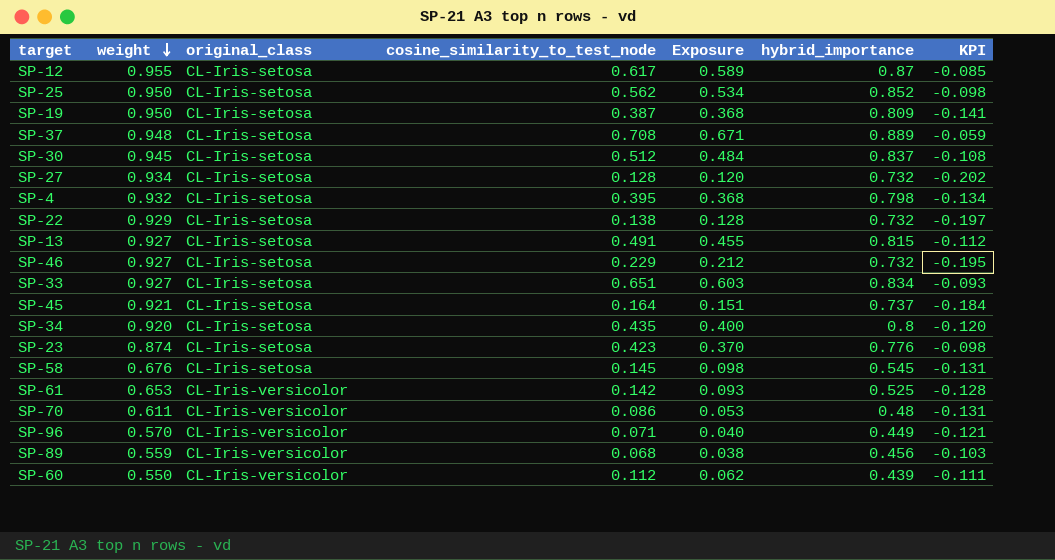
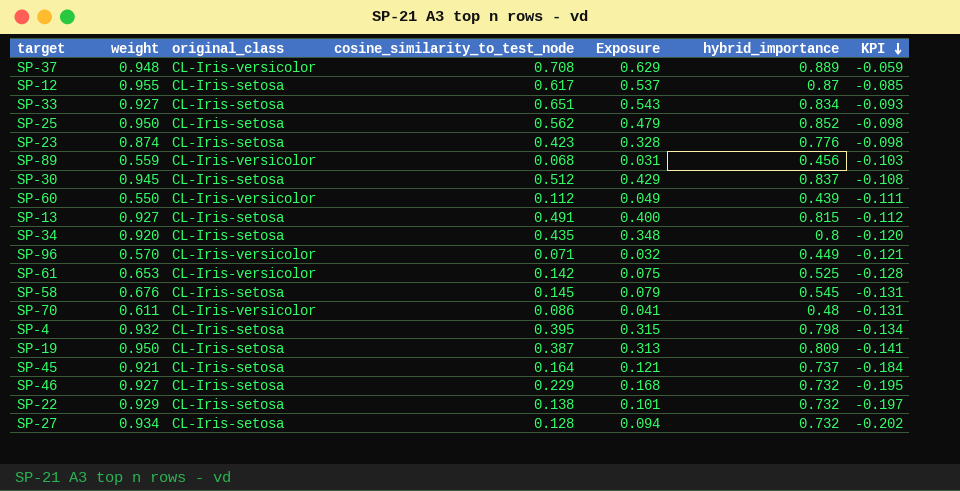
row order: weight descending -> KPI descending
column Exposure | formula: [weight] * [cosine_similarity_to_test_node] -> [cosine_similarity_to_test_node] * [hybrid_importance]
SP-37 | original_class: CL-Iris-setosa -> CL-Iris-versicolor

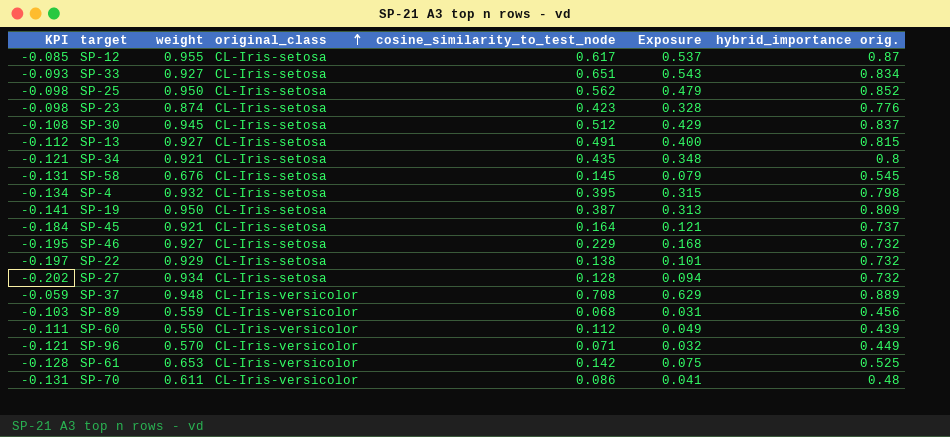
row order: KPI descending -> original_class ascending
column KPI | position: 7 -> 1
column name: hybrid_importance -> hybrid_importance orig.
SP-34 | KPI: -0.120 -> -0.121
SP-34 | weight: 0.920 -> 0.921

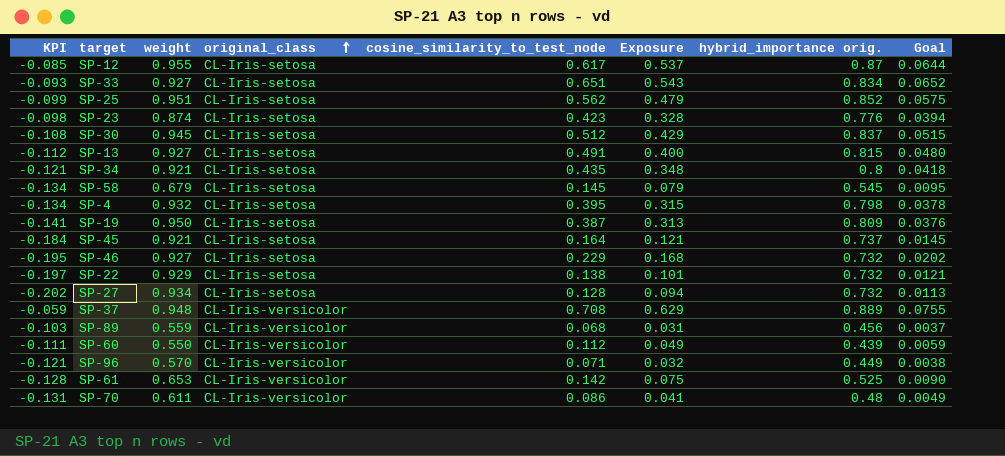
column Goal | formula: none -> [Exposure] * 0.12
SP-25 | KPI: -0.098 -> -0.099
SP-25 | weight: 0.950 -> 0.951
SP-58 | KPI: -0.131 -> -0.134
SP-58 | weight: 0.676 -> 0.679

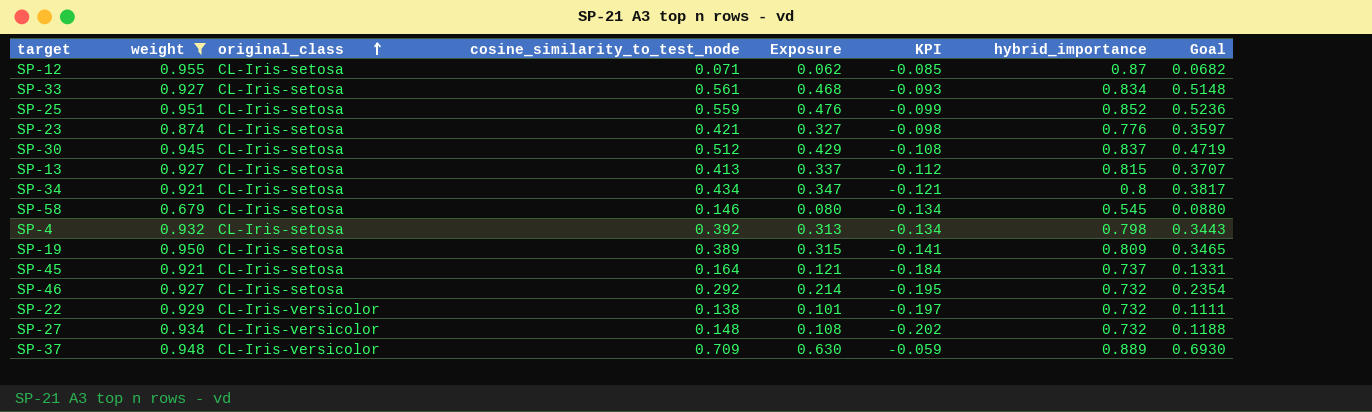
filter: none -> weight >= 0.679
column KPI | position: 1 -> 6
column name: hybrid_importance orig. -> hybrid_importance
column Goal | formula: [Exposure] * 0.12 -> [Exposure] * 1.1
SP-12 | cosine_similarity_to_test_node: 0.617 -> 0.071
SP-12 | Exposure: 0.537 -> 0.062
SP-33 | cosine_similarity_to_test_node: 0.651 -> 0.561
SP-33 | Exposure: 0.543 -> 0.468
SP-25 | cosine_similarity_to_test_node: 0.562 -> 0.559
SP-25 | Exposure: 0.479 -> 0.476
SP-23 | cosine_similarity_to_test_node: 0.423 -> 0.421
SP-23 | Exposure: 0.328 -> 0.327
SP-13 | cosine_similarity_to_test_node: 0.491 -> 0.413
SP-13 | Exposure: 0.400 -> 0.337
SP-34 | cosine_similarity_to_test_node: 0.435 -> 0.434
SP-34 | Exposure: 0.348 -> 0.347
SP-58 | cosine_similarity_to_test_node: 0.145 -> 0.146
SP-58 | Exposure: 0.079 -> 0.080
SP-4 | cosine_similarity_to_test_node: 0.395 -> 0.392
SP-4 | Exposure: 0.315 -> 0.313
SP-19 | cosine_similarity_to_test_node: 0.387 -> 0.389
SP-19 | Exposure: 0.313 -> 0.315
SP-46 | cosine_similarity_to_test_node: 0.229 -> 0.292
SP-46 | Exposure: 0.168 -> 0.214
SP-22 | original_class: CL-Iris-setosa -> CL-Iris-versicolor
SP-27 | original_class: CL-Iris-setosa -> CL-Iris-versicolor
SP-27 | cosine_similarity_to_test_node: 0.128 -> 0.148
SP-27 | Exposure: 0.094 -> 0.108
SP-37 | cosine_similarity_to_test_node: 0.708 -> 0.709
SP-37 | Exposure: 0.629 -> 0.630

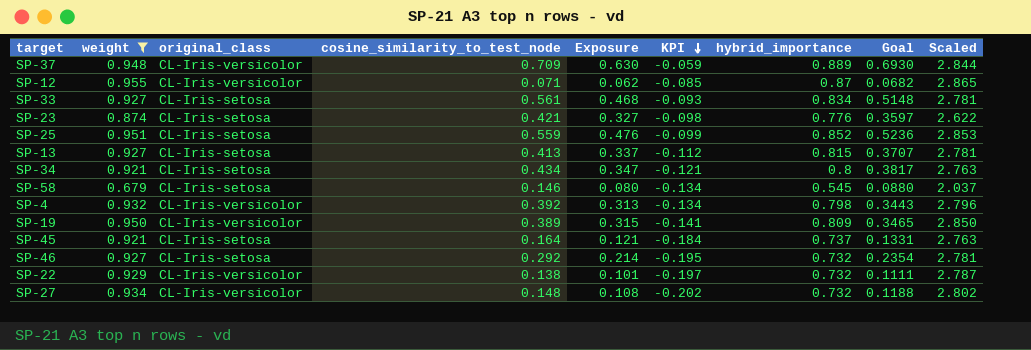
row order: original_class ascending -> KPI descending
column Scaled | formula: none -> [weight] * 3
row SP-30: 0.945 | CL-Iris-setosa | 0.512 | 0.429 | -0.108 | 0.837 | 0.4719 -> none
SP-12 | original_class: CL-Iris-setosa -> CL-Iris-versicolor
SP-4 | original_class: CL-Iris-setosa -> CL-Iris-versicolor
SP-19 | original_class: CL-Iris-setosa -> CL-Iris-versicolor

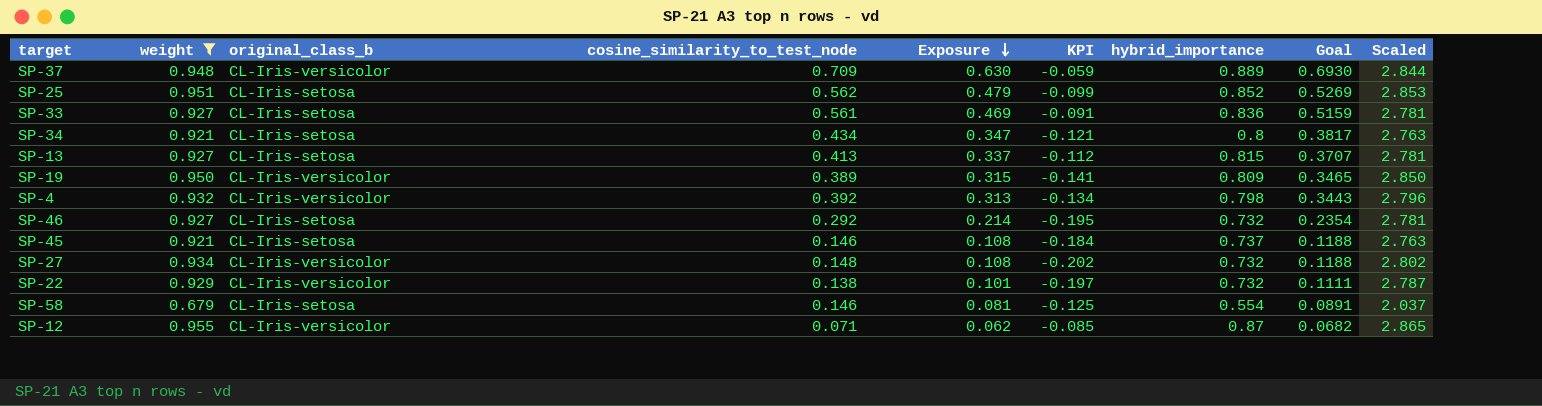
row order: KPI descending -> Exposure descending
column name: original_class -> original_class_b
row SP-23: 0.874 | CL-Iris-setosa | 0.421 | 0.327 | -0.098 | 0.776 | 0.3597 | 2.622 -> none
SP-25 | cosine_similarity_to_test_node: 0.559 -> 0.562
SP-25 | Exposure: 0.476 -> 0.479
SP-25 | Goal: 0.5236 -> 0.5269
SP-33 | Exposure: 0.468 -> 0.469
SP-33 | KPI: -0.093 -> -0.091
SP-33 | hybrid_importance: 0.834 -> 0.836
SP-33 | Goal: 0.5148 -> 0.5159
SP-45 | cosine_similarity_to_test_node: 0.164 -> 0.146
SP-45 | Exposure: 0.121 -> 0.108
SP-45 | Goal: 0.1331 -> 0.1188
SP-58 | Exposure: 0.080 -> 0.081
SP-58 | KPI: -0.134 -> -0.125
SP-58 | hybrid_importance: 0.545 -> 0.554
SP-58 | Goal: 0.0880 -> 0.0891

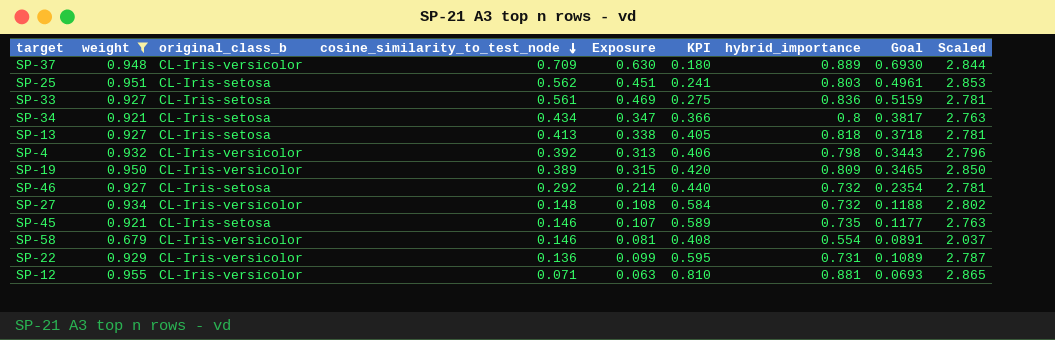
row order: Exposure descending -> cosine_similarity_to_test_node descending
column KPI | formula: [hybrid_importance] - [weight] -> [hybrid_importance] - [cosine_similarity_to_test_node]
SP-25 | Exposure: 0.479 -> 0.451
SP-25 | hybrid_importance: 0.852 -> 0.803
SP-25 | Goal: 0.5269 -> 0.4961
SP-13 | Exposure: 0.337 -> 0.338
SP-13 | hybrid_importance: 0.815 -> 0.818
SP-13 | Goal: 0.3707 -> 0.3718
SP-45 | Exposure: 0.108 -> 0.107
SP-45 | hybrid_importance: 0.737 -> 0.735
SP-45 | Goal: 0.1188 -> 0.1177
SP-58 | original_class_b: CL-Iris-setosa -> CL-Iris-versicolor
SP-22 | cosine_similarity_to_test_node: 0.138 -> 0.136
SP-22 | Exposure: 0.101 -> 0.099
SP-22 | hybrid_importance: 0.732 -> 0.731
SP-22 | Goal: 0.1111 -> 0.1089
SP-12 | Exposure: 0.062 -> 0.063
SP-12 | hybrid_importance: 0.87 -> 0.881
SP-12 | Goal: 0.0682 -> 0.0693

